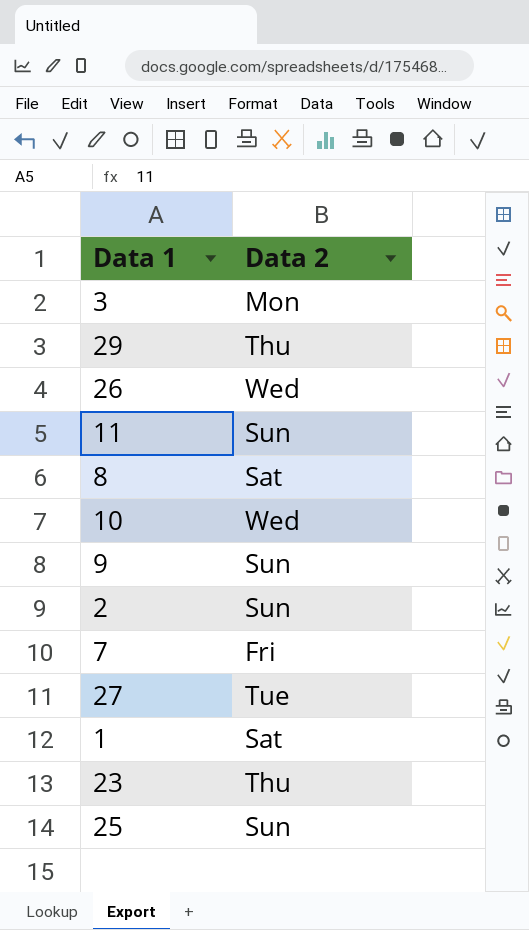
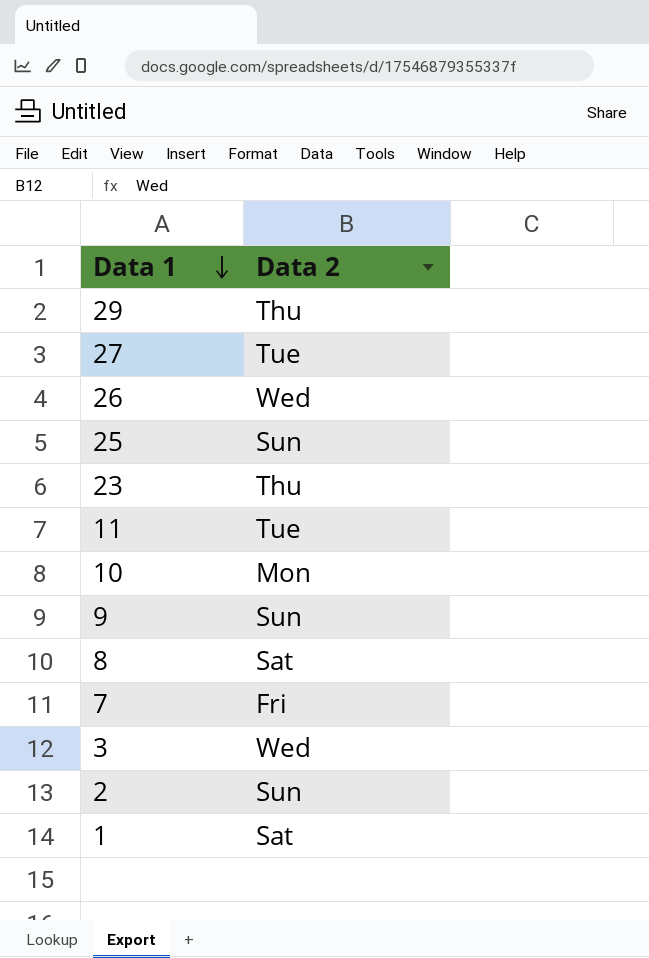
row order: none -> Data 1 descending
11 | Data 2: Sun -> Tue
10 | Data 2: Wed -> Mon
3 | Data 2: Mon -> Wed

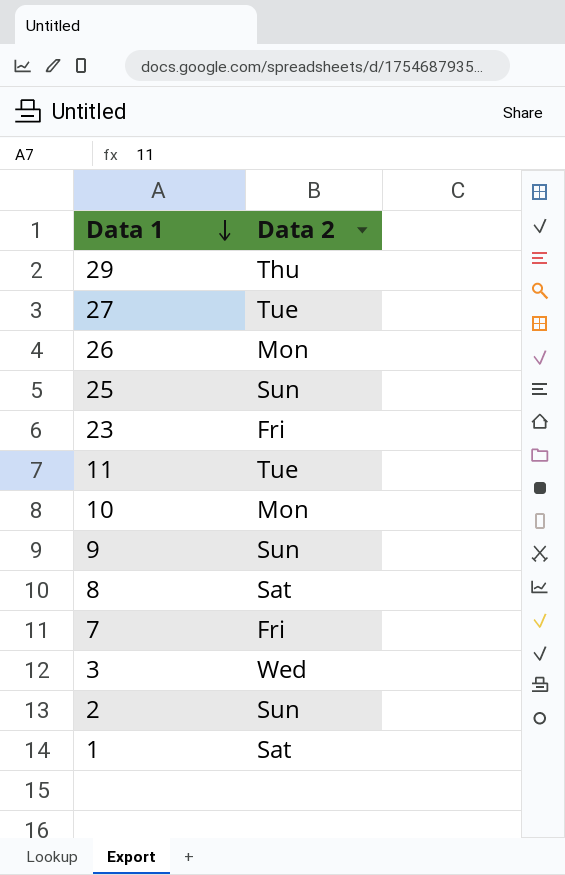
26 | Data 2: Wed -> Mon
23 | Data 2: Thu -> Fri

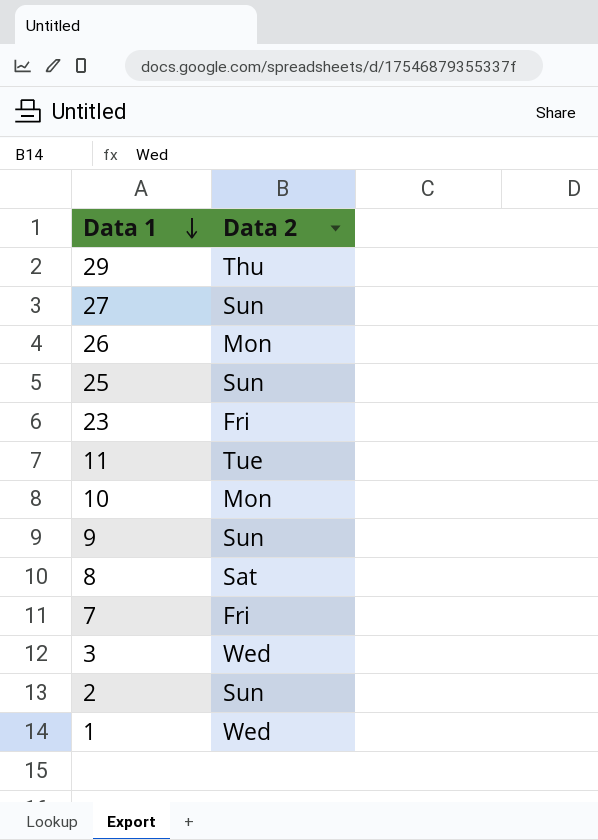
27 | Data 2: Tue -> Sun
1 | Data 2: Sat -> Wed

